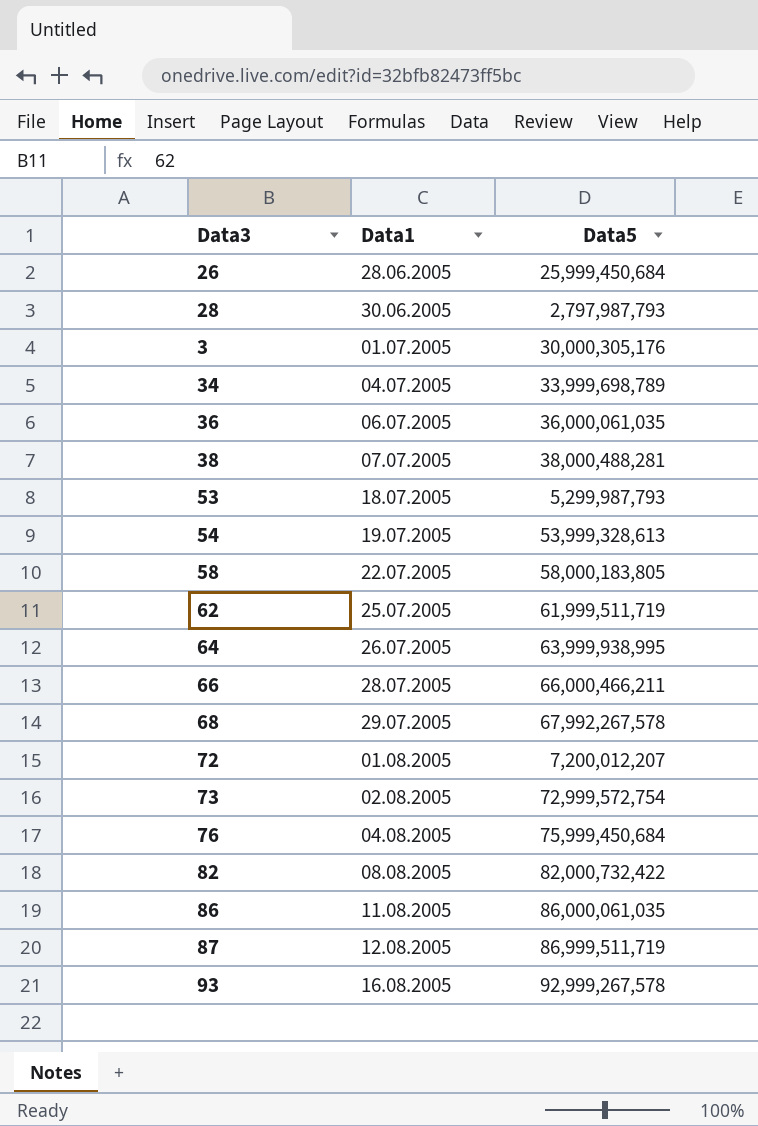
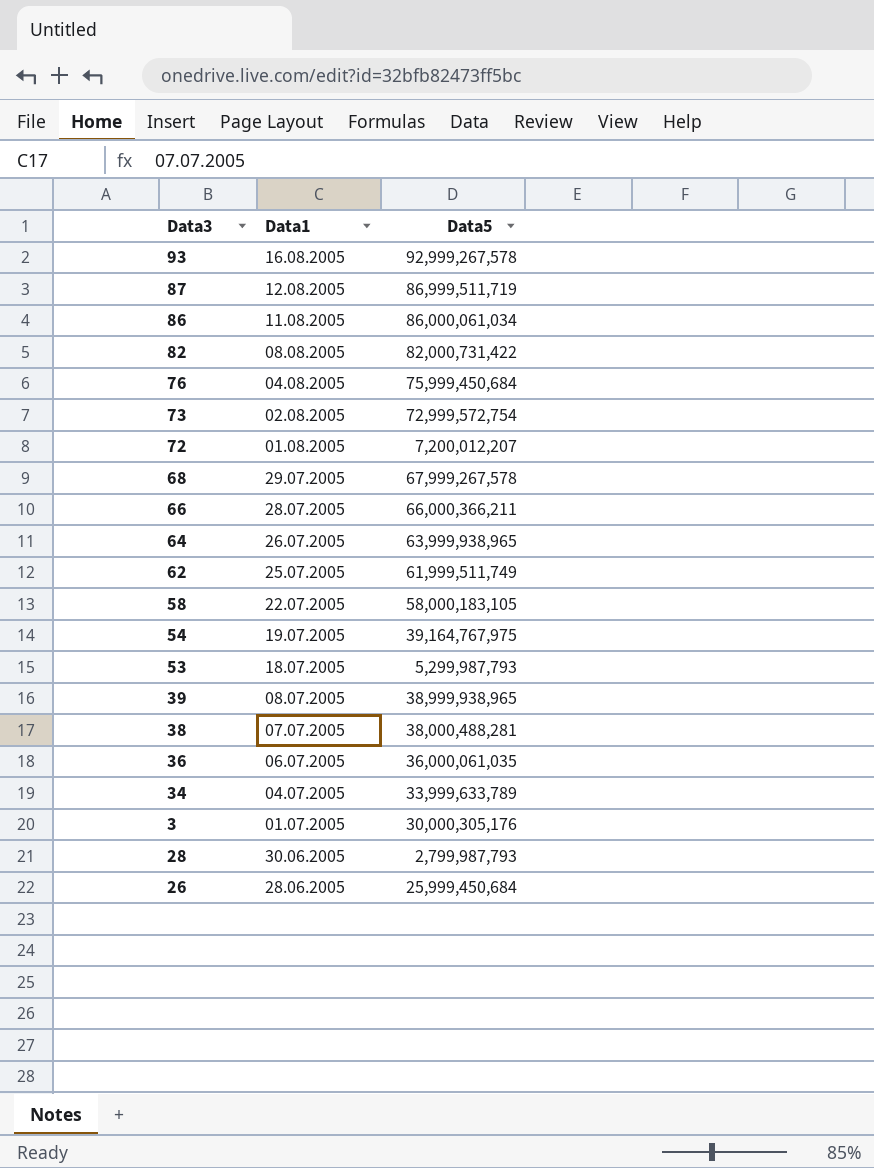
row order: Data1 ascending -> Data1 descending
86 | Data5: 86,000,061,035 -> 86,000,061,034
82 | Data5: 82,000,732,422 -> 82,000,731,422
68 | Data5: 67,992,267,578 -> 67,999,267,578
66 | Data5: 66,000,466,211 -> 66,000,366,211
64 | Data5: 63,999,938,995 -> 63,999,938,965
62 | Data5: 61,999,511,719 -> 61,999,511,749
58 | Data5: 58,000,183,805 -> 58,000,183,105
54 | Data5: 53,999,328,613 -> 39,164,767,975
row 39: none -> 08.07.2005 | 38,999,938,965
34 | Data5: 33,999,698,789 -> 33,999,633,789
28 | Data5: 2,797,987,793 -> 2,799,987,793

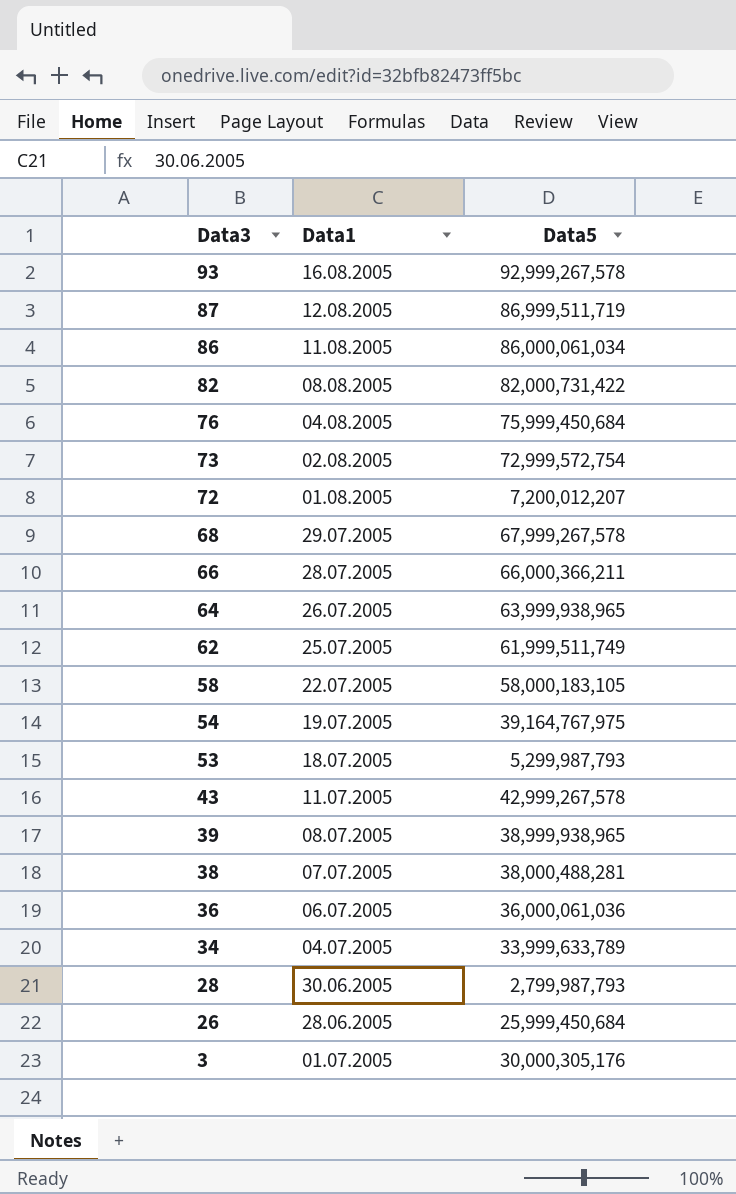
row order: Data1 descending -> Data3 descending
row 43: none -> 11.07.2005 | 42,999,267,578
36 | Data5: 36,000,061,035 -> 36,000,061,036

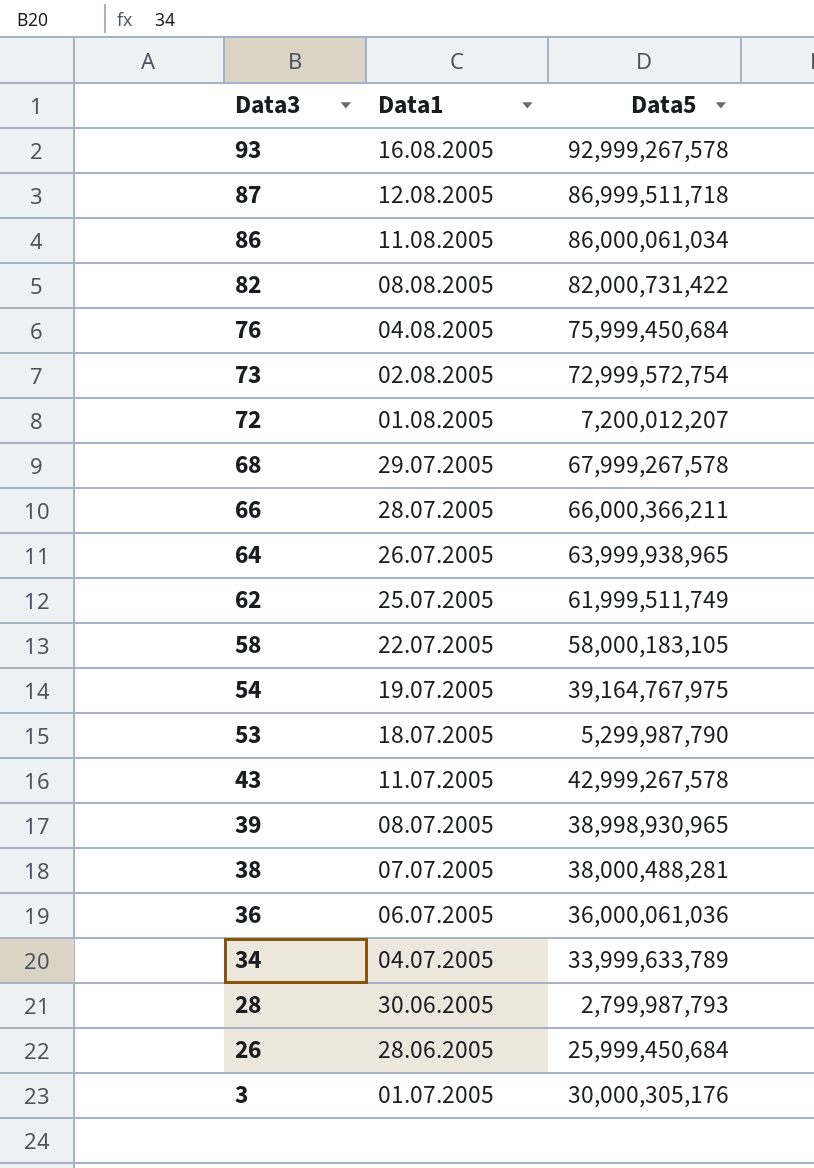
87 | Data5: 86,999,511,719 -> 86,999,511,718
53 | Data5: 5,299,987,793 -> 5,299,987,790
39 | Data5: 38,999,938,965 -> 38,998,930,965

